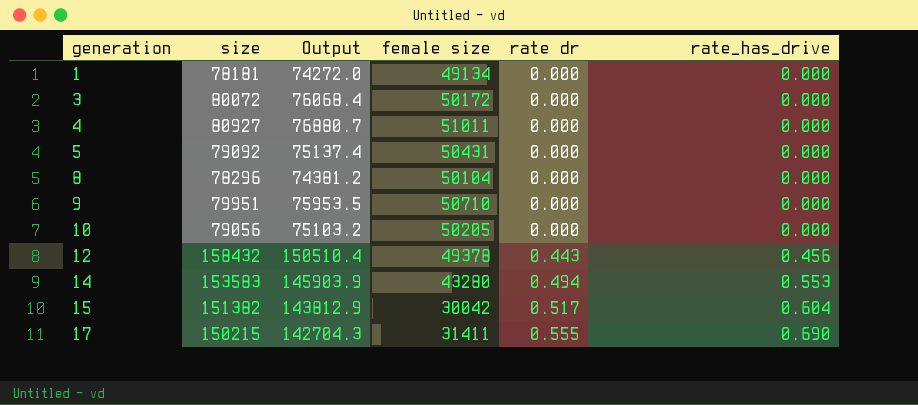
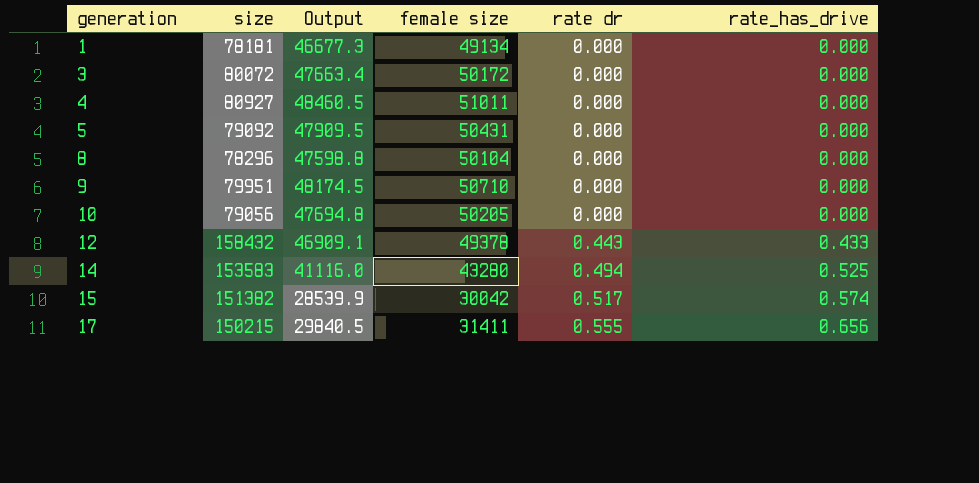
column Output | formula: [size] * 0.95 -> [female size] * 0.95
12 | rate_has_drive: 0.456 -> 0.433
14 | rate_has_drive: 0.553 -> 0.525
15 | rate_has_drive: 0.604 -> 0.574
17 | rate_has_drive: 0.690 -> 0.656

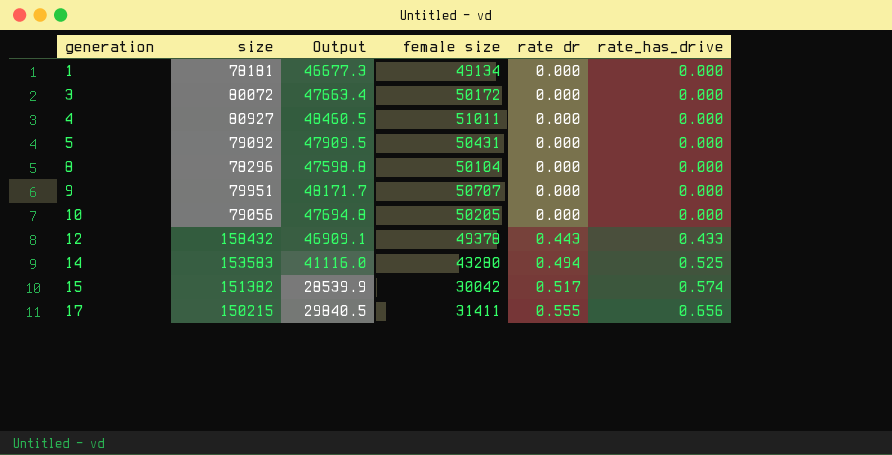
9 | Output: 48174.5 -> 48171.7
9 | female size: 50710 -> 50707

